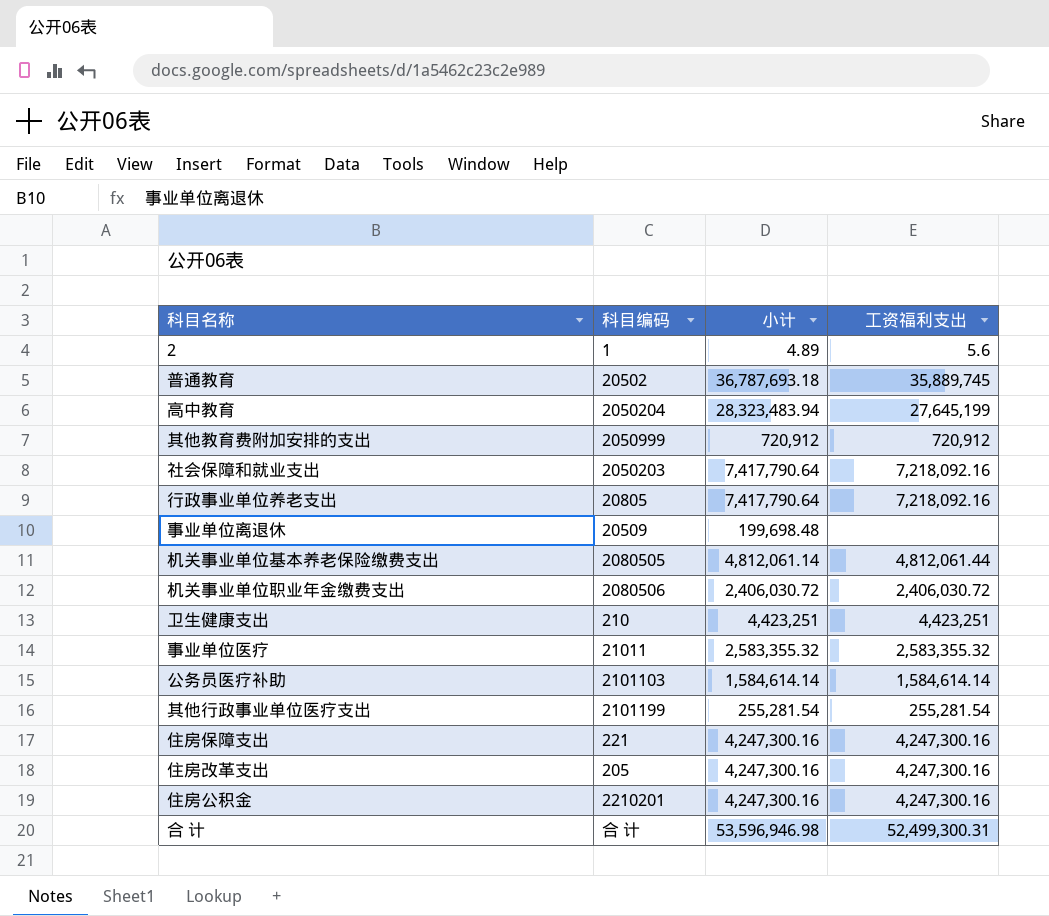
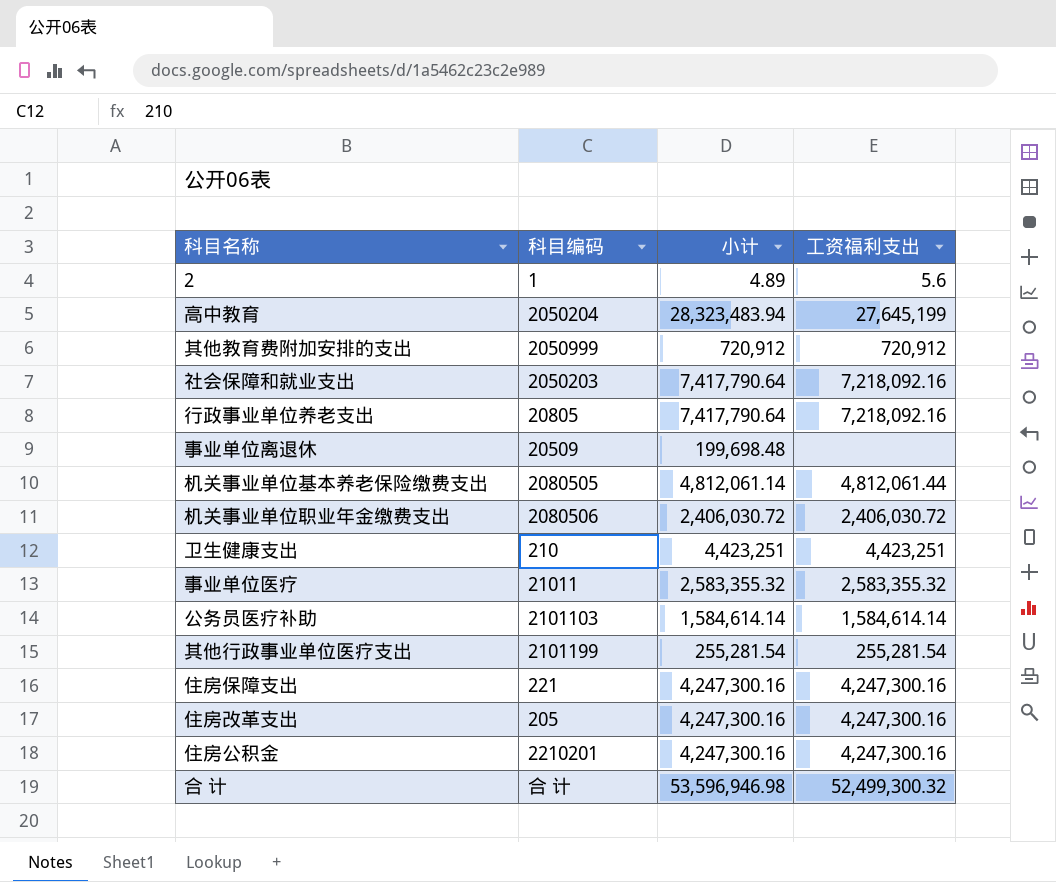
row 普通教育: 20502 | 36,787,693.18 | 35,889,745 -> none
合 计 | 工资福利支出: 52,499,300.31 -> 52,499,300.32

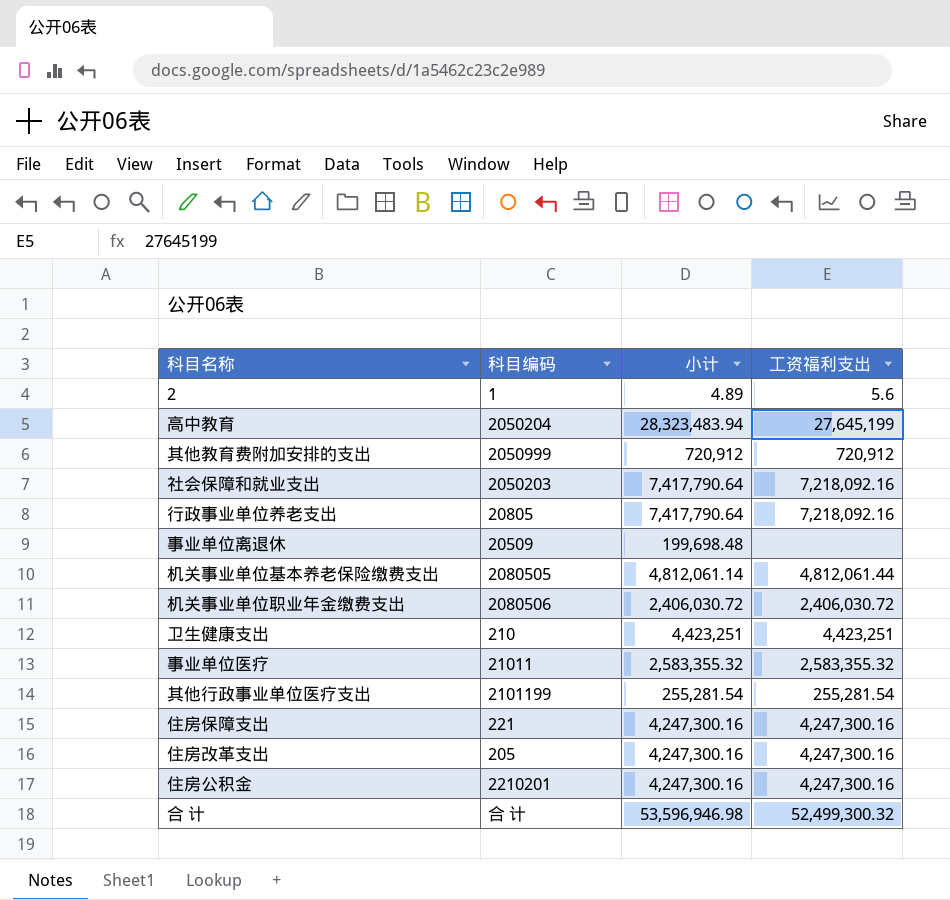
row 公务员医疗补助: 2101103 | 1,584,614.14 | 1,584,614.14 -> none

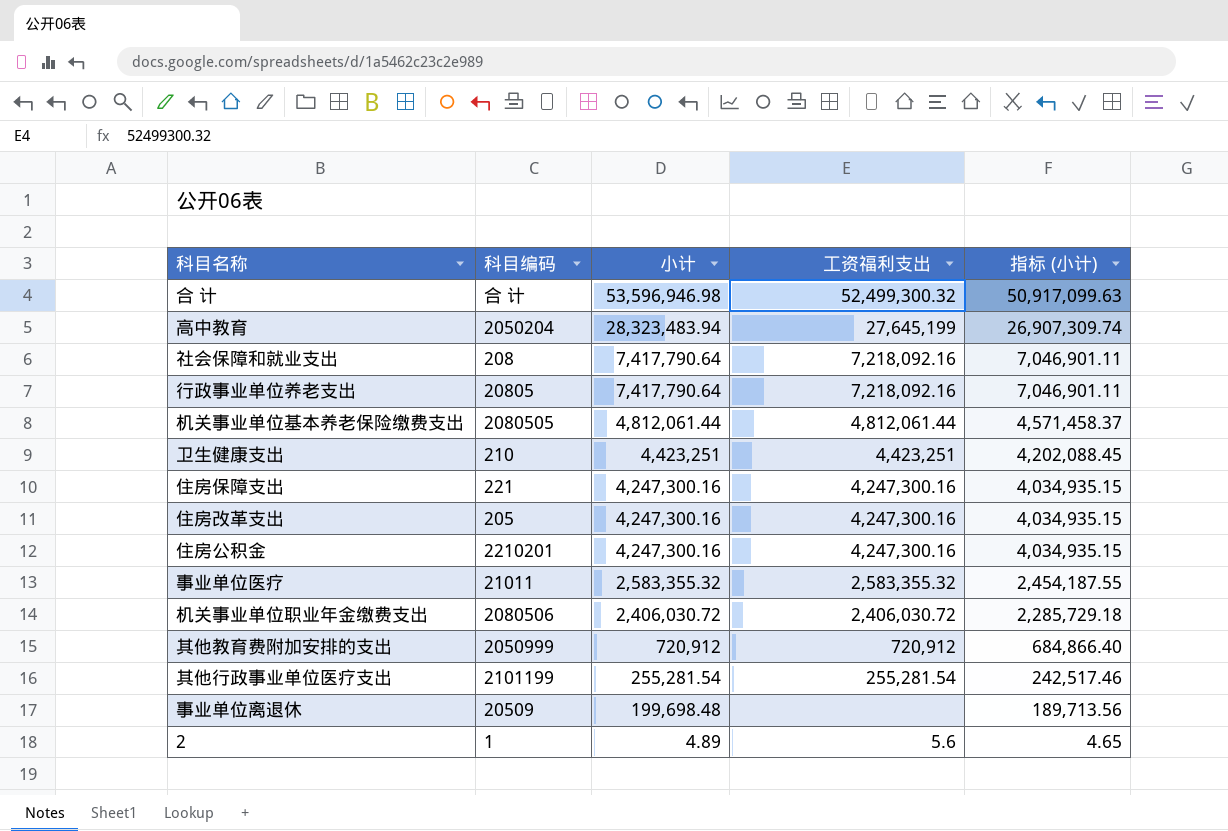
row order: none -> 小计 descending
column 指标 (小计) | formula: none -> [小计] * 0.95
社会保障和就业支出 | 科目编码: 2050203 -> 208
机关事业单位基本养老保险缴费支出 | 小计: 4,812,061.14 -> 4,812,061.44

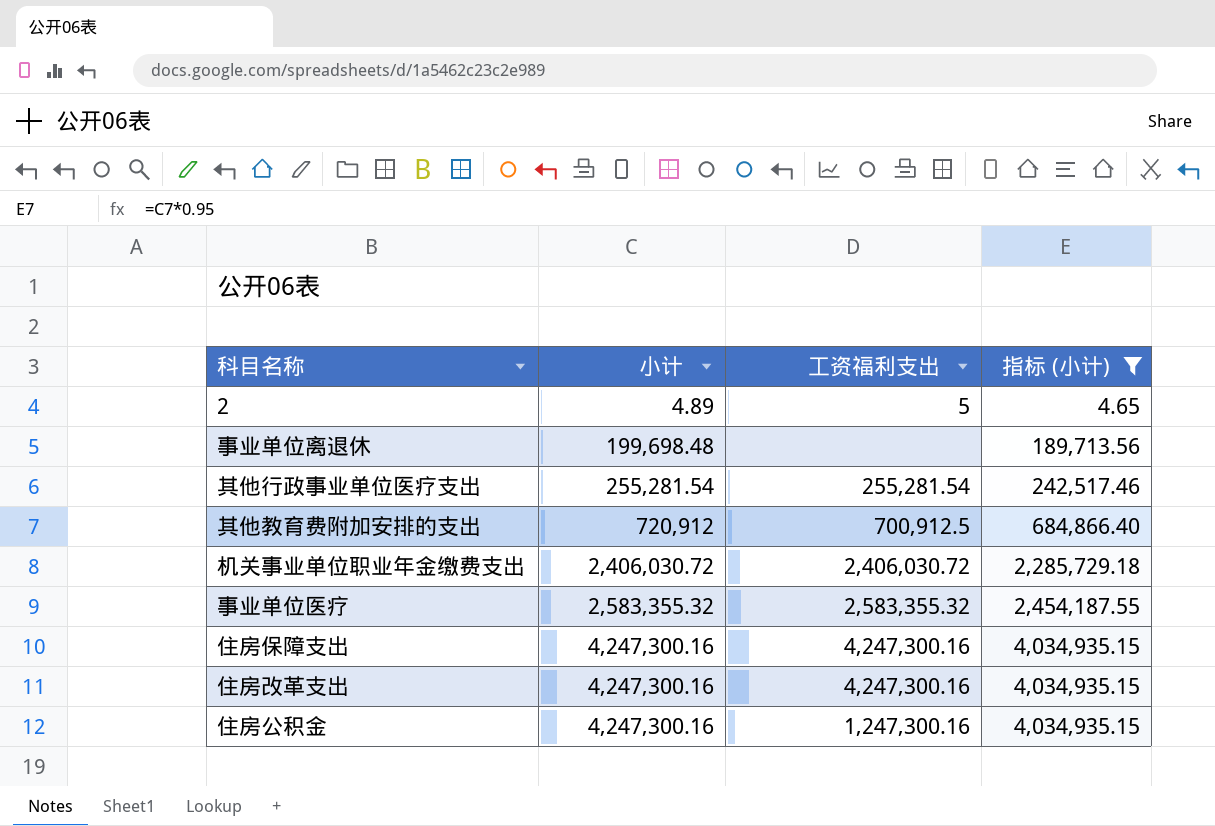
filter: none -> 指标 (小计) <= 4,034,935.15
row order: 小计 descending -> 小计 ascending
column 科目编码 | position: 2 -> none
2 | 工资福利支出: 5.6 -> 5
其他教育费附加安排的支出 | 工资福利支出: 720,912 -> 700,912.5
住房公积金 | 工资福利支出: 4,247,300.16 -> 1,247,300.16

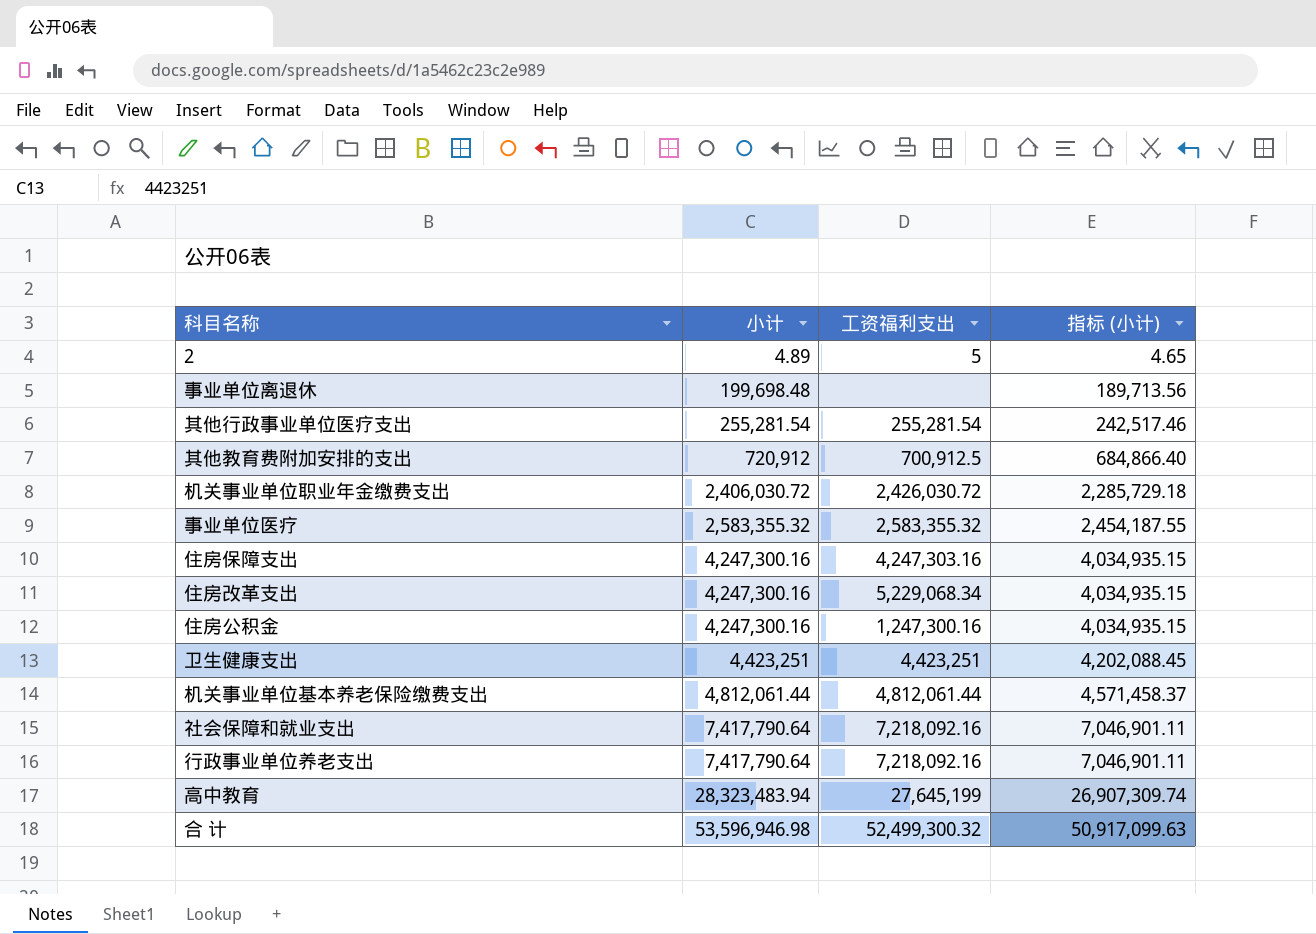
filter: 指标 (小计) <= 4,034,935.15 -> none
机关事业单位职业年金缴费支出 | 工资福利支出: 2,406,030.72 -> 2,426,030.72
住房保障支出 | 工资福利支出: 4,247,300.16 -> 4,247,303.16
住房改革支出 | 工资福利支出: 4,247,300.16 -> 5,229,068.34

